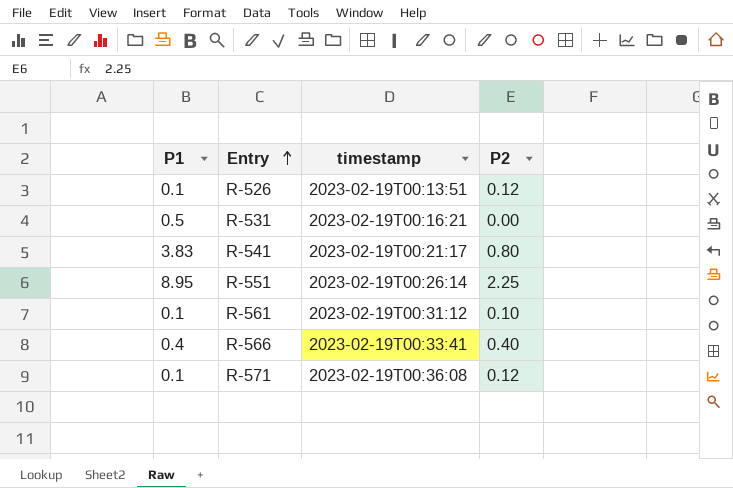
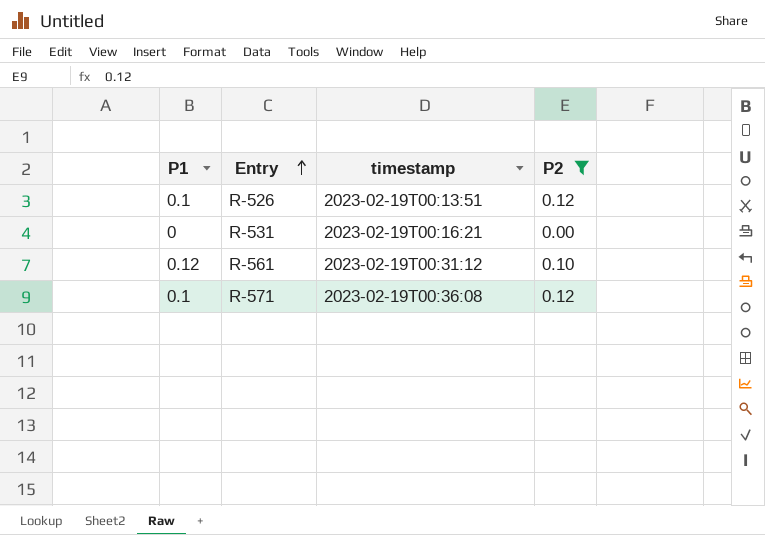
filter: none -> P2 <= 0.12
R-531 | P1: 0.5 -> 0
R-561 | P1: 0.1 -> 0.12

